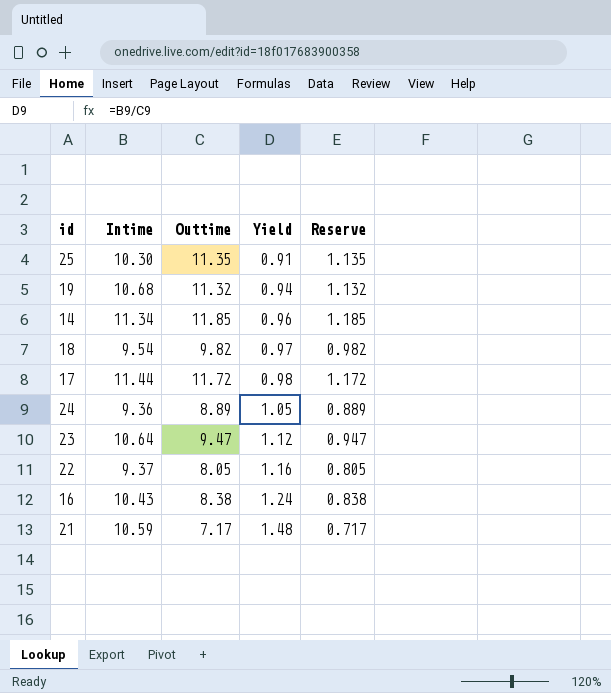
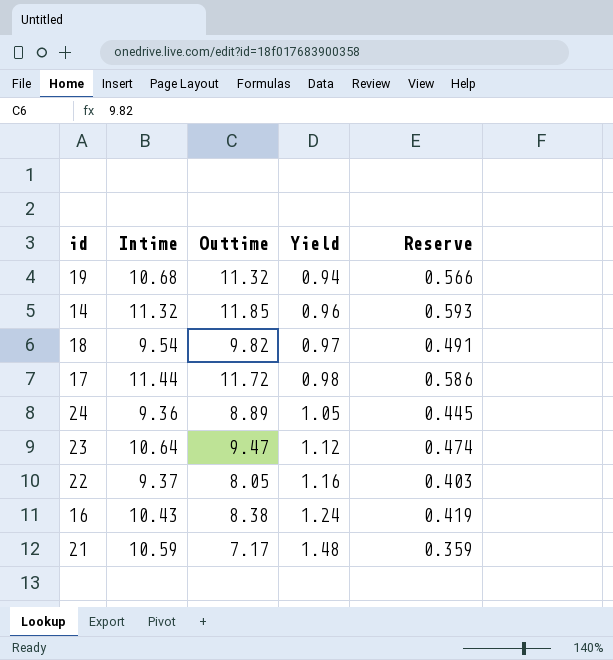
column Reserve | formula: [Outtime] * 0.1 -> [Outtime] * 0.05
row 25: 10.30 | 11.35 | 0.91 | 1.135 -> none
14 | Intime: 11.34 -> 11.32

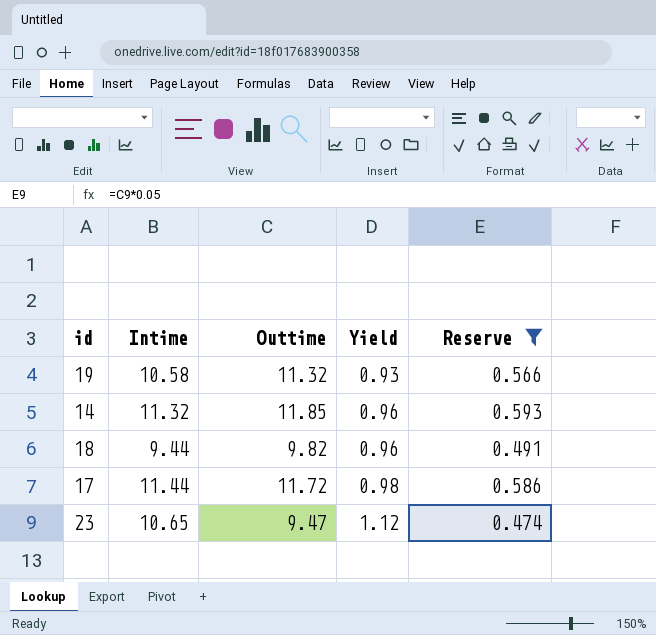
filter: none -> Reserve >= 0.474
19 | Intime: 10.68 -> 10.58
19 | Yield: 0.94 -> 0.93
18 | Intime: 9.54 -> 9.44
18 | Yield: 0.97 -> 0.96
23 | Intime: 10.64 -> 10.65

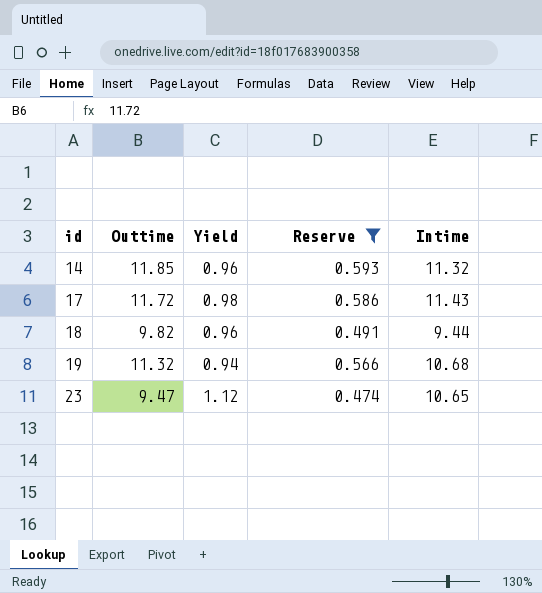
row order: Yield ascending -> id ascending
column Intime | position: 2 -> 5
17 | Intime: 11.44 -> 11.43
19 | Yield: 0.93 -> 0.94
19 | Intime: 10.58 -> 10.68

